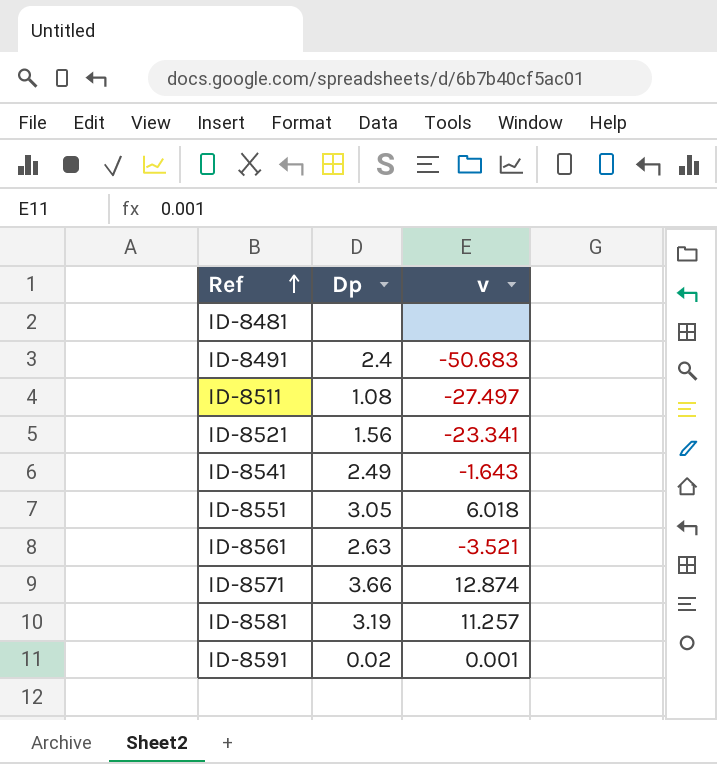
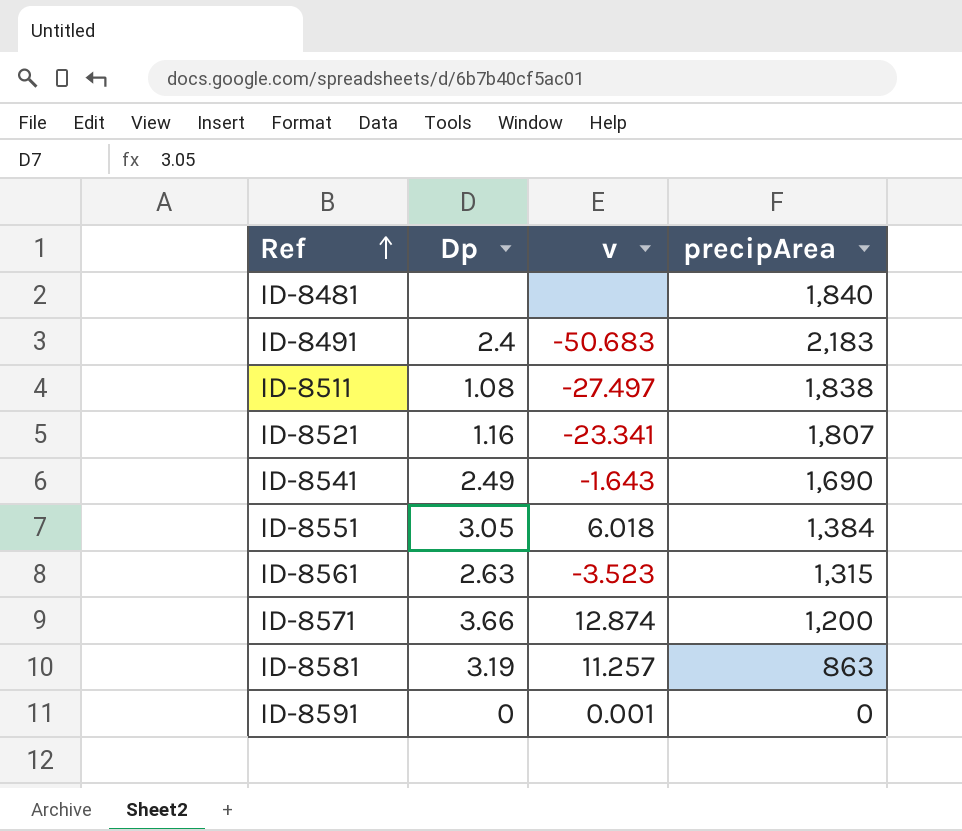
column precipArea | position: none -> 4
ID-8521 | Dp: 1.56 -> 1.16
ID-8561 | v: -3.521 -> -3.523
ID-8591 | Dp: 0.02 -> 0

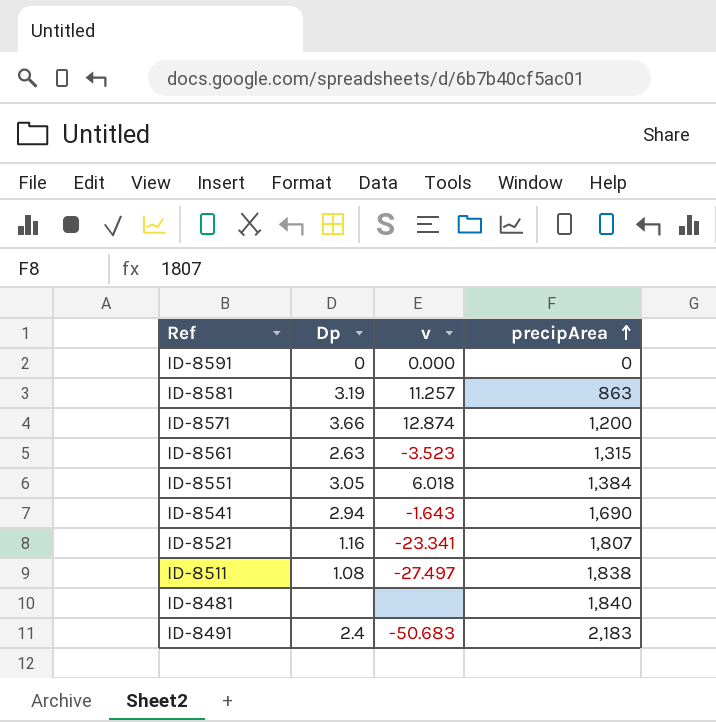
row order: Ref ascending -> precipArea ascending
ID-8591 | v: 0.001 -> 0.000
ID-8541 | Dp: 2.49 -> 2.94

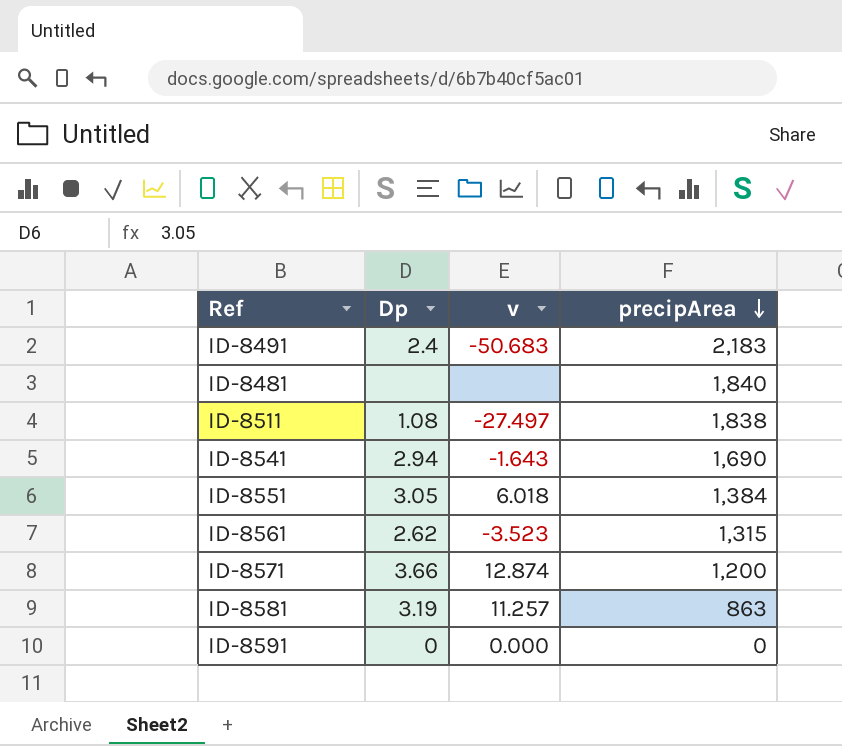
row order: precipArea ascending -> precipArea descending
row ID-8521: 1.16 | -23.341 | 1,807 -> none
ID-8561 | Dp: 2.63 -> 2.62

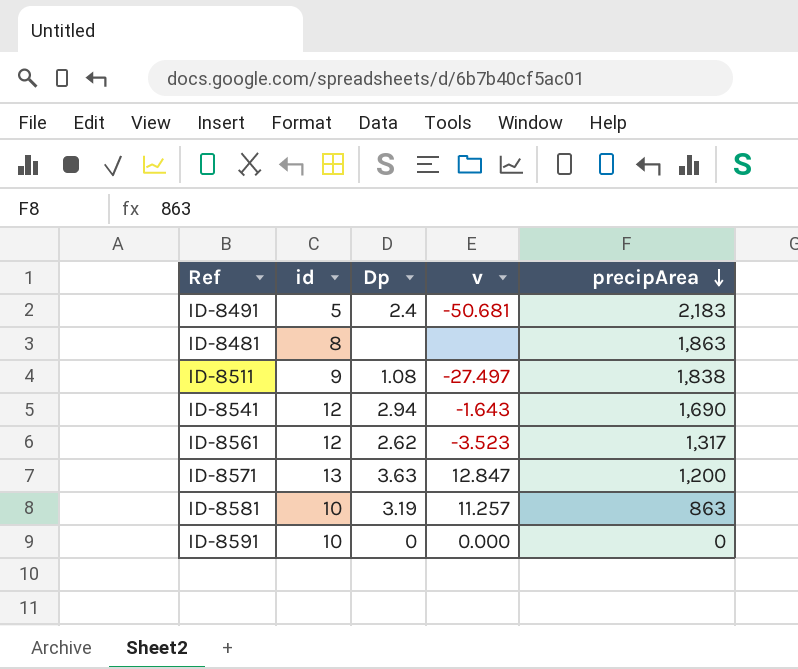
column id | position: none -> 2
row ID-8551: 3.05 | 6.018 | 1,384 -> none
ID-8491 | v: -50.683 -> -50.681
ID-8481 | precipArea: 1,840 -> 1,863
ID-8561 | precipArea: 1,315 -> 1,317
ID-8571 | Dp: 3.66 -> 3.63
ID-8571 | v: 12.874 -> 12.847

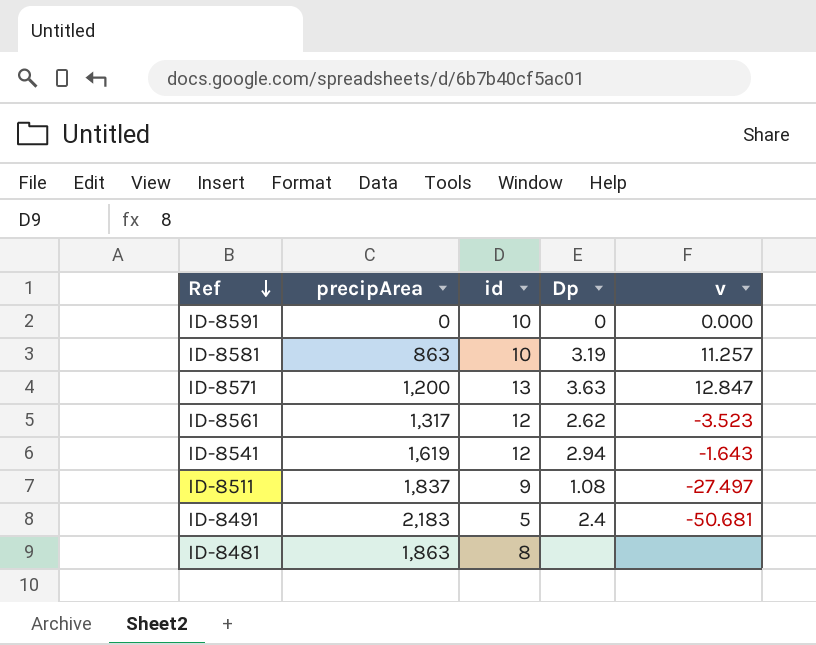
row order: precipArea descending -> Ref descending
column precipArea | position: 5 -> 2
ID-8541 | precipArea: 1,690 -> 1,619
ID-8511 | precipArea: 1,838 -> 1,837

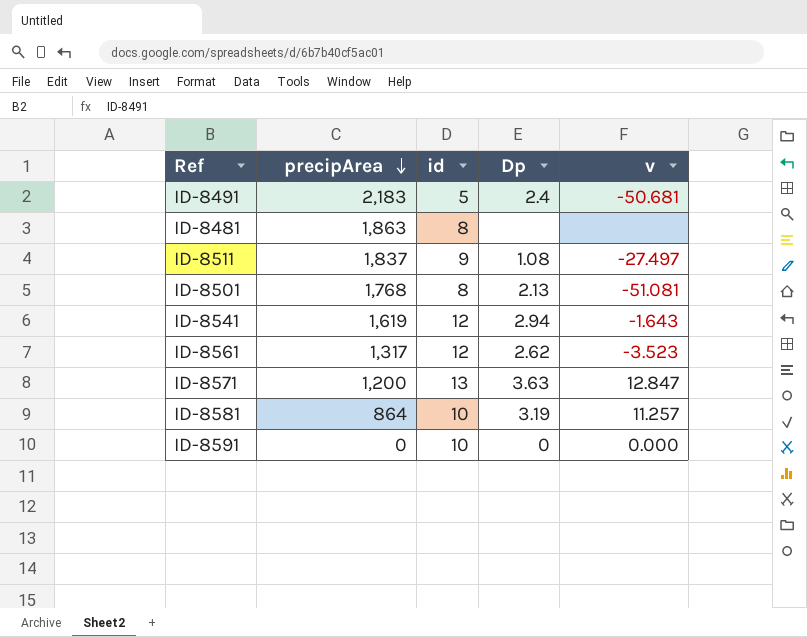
row order: Ref descending -> precipArea descending
row ID-8501: none -> 1,768 | 8 | 2.13 | -51.081
ID-8581 | precipArea: 863 -> 864

